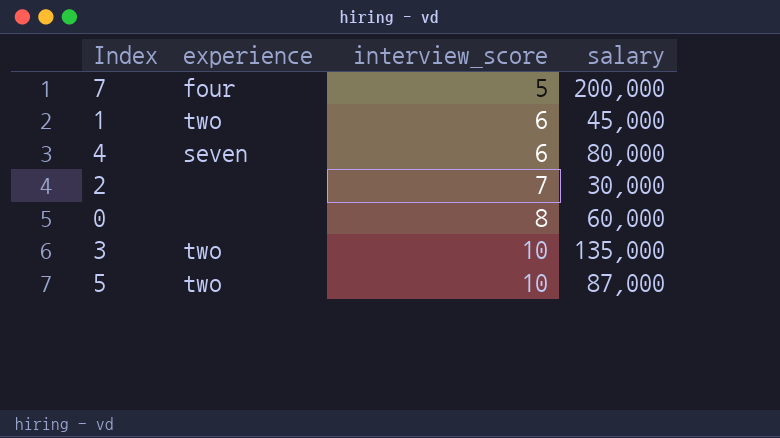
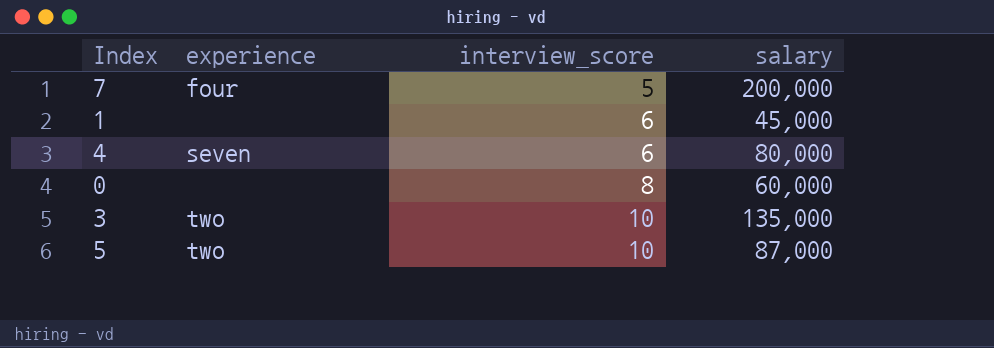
row 2: none | 7 | 30,000 -> none
1 | experience: two -> none

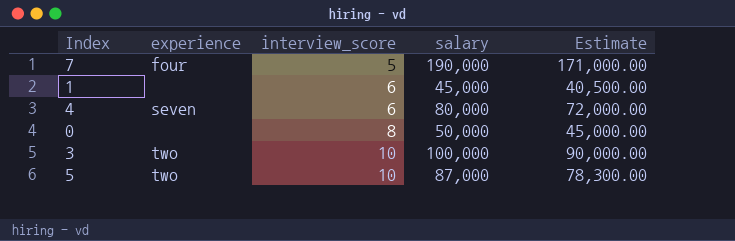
column Estimate | formula: none -> [salary] * 0.9
7 | salary: 200,000 -> 190,000
0 | salary: 60,000 -> 50,000
3 | salary: 135,000 -> 100,000

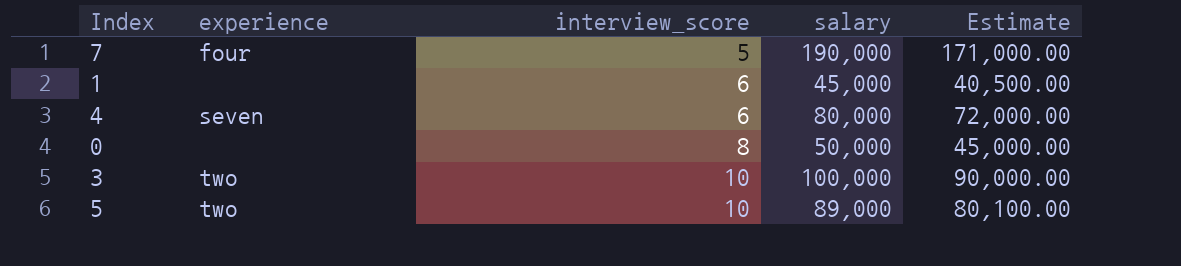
5 | salary: 87,000 -> 89,000
5 | Estimate: 78,300.00 -> 80,100.00

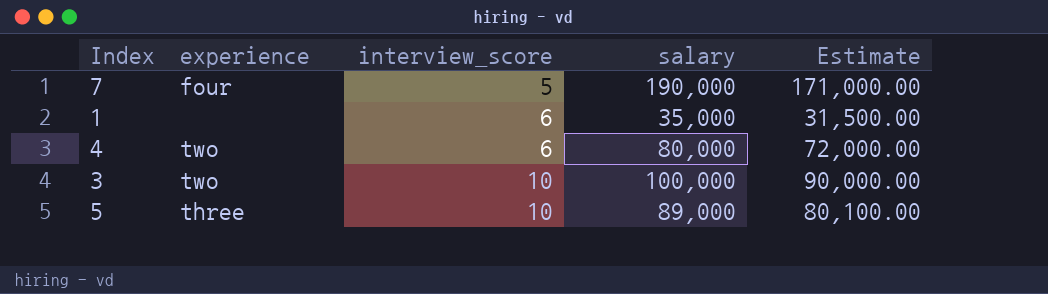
row 0: none | 8 | 50,000 | 45,000.00 -> none
1 | salary: 45,000 -> 35,000
1 | Estimate: 40,500.00 -> 31,500.00
4 | experience: seven -> two
5 | experience: two -> three

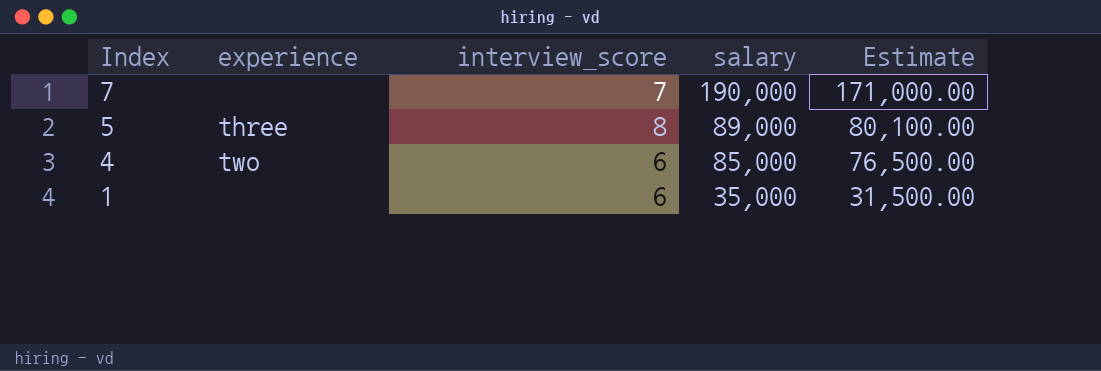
row order: interview_score ascending -> Index descending
row 3: two | 10 | 100,000 | 90,000.00 -> none
7 | experience: four -> none
7 | interview_score: 5 -> 7
5 | interview_score: 10 -> 8
4 | salary: 80,000 -> 85,000
4 | Estimate: 72,000.00 -> 76,500.00

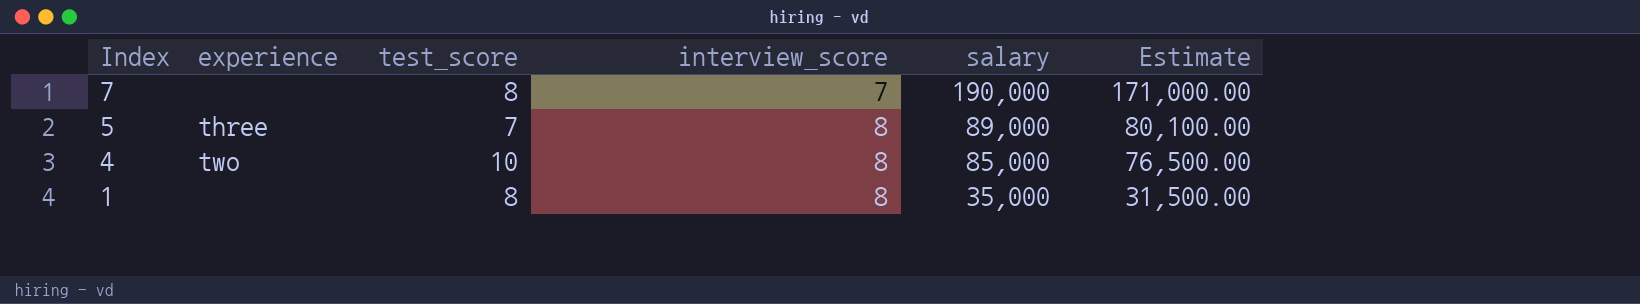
column test_score | position: none -> 3
4 | interview_score: 6 -> 8
1 | interview_score: 6 -> 8

